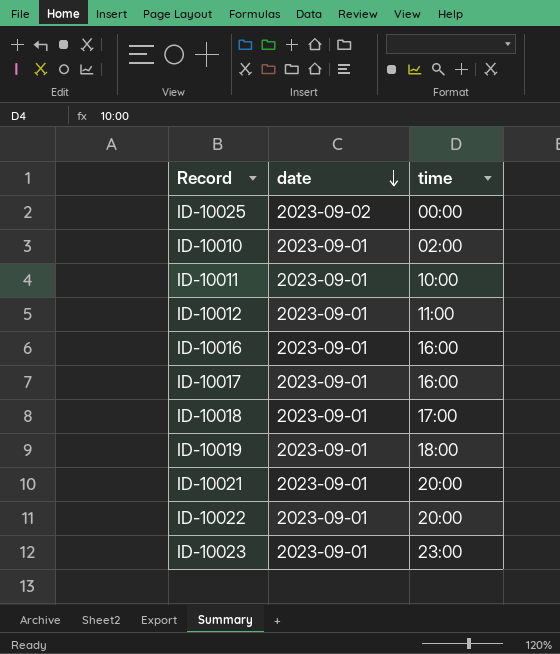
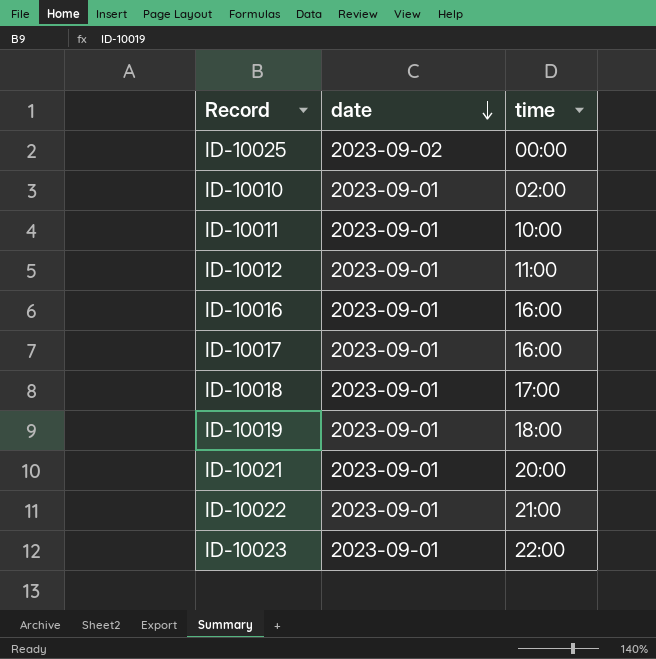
ID-10022 | time: 20:00 -> 21:00
ID-10023 | time: 23:00 -> 22:00

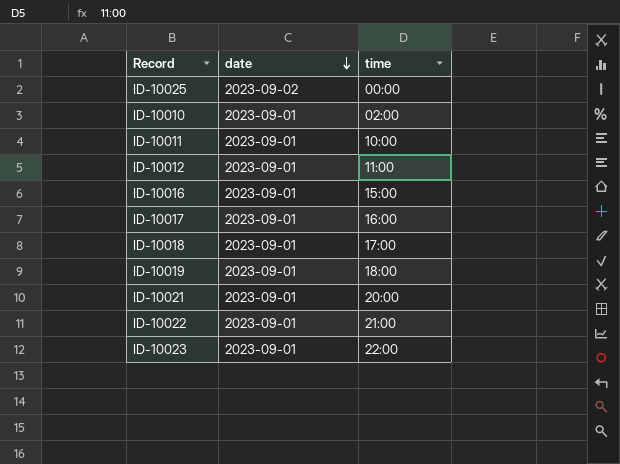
ID-10016 | time: 16:00 -> 15:00

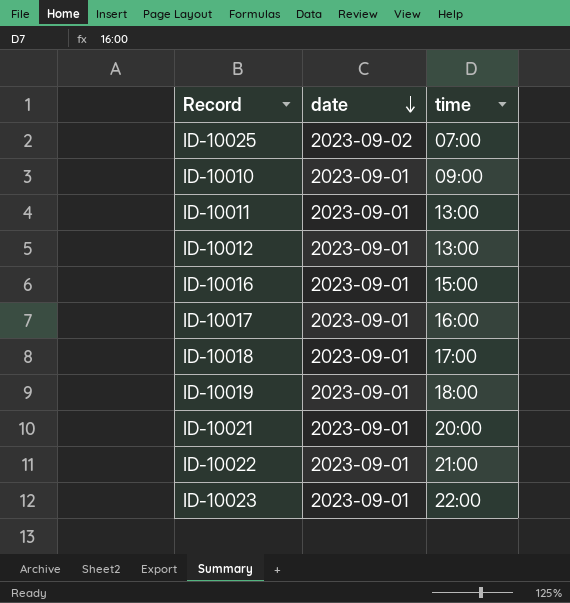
ID-10025 | time: 00:00 -> 07:00
ID-10010 | time: 02:00 -> 09:00
ID-10011 | time: 10:00 -> 13:00
ID-10012 | time: 11:00 -> 13:00

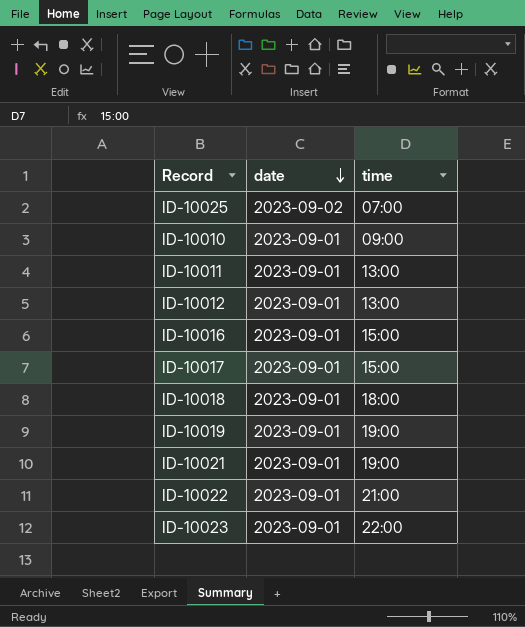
ID-10017 | time: 16:00 -> 15:00
ID-10018 | time: 17:00 -> 18:00
ID-10019 | time: 18:00 -> 19:00
ID-10021 | time: 20:00 -> 19:00

